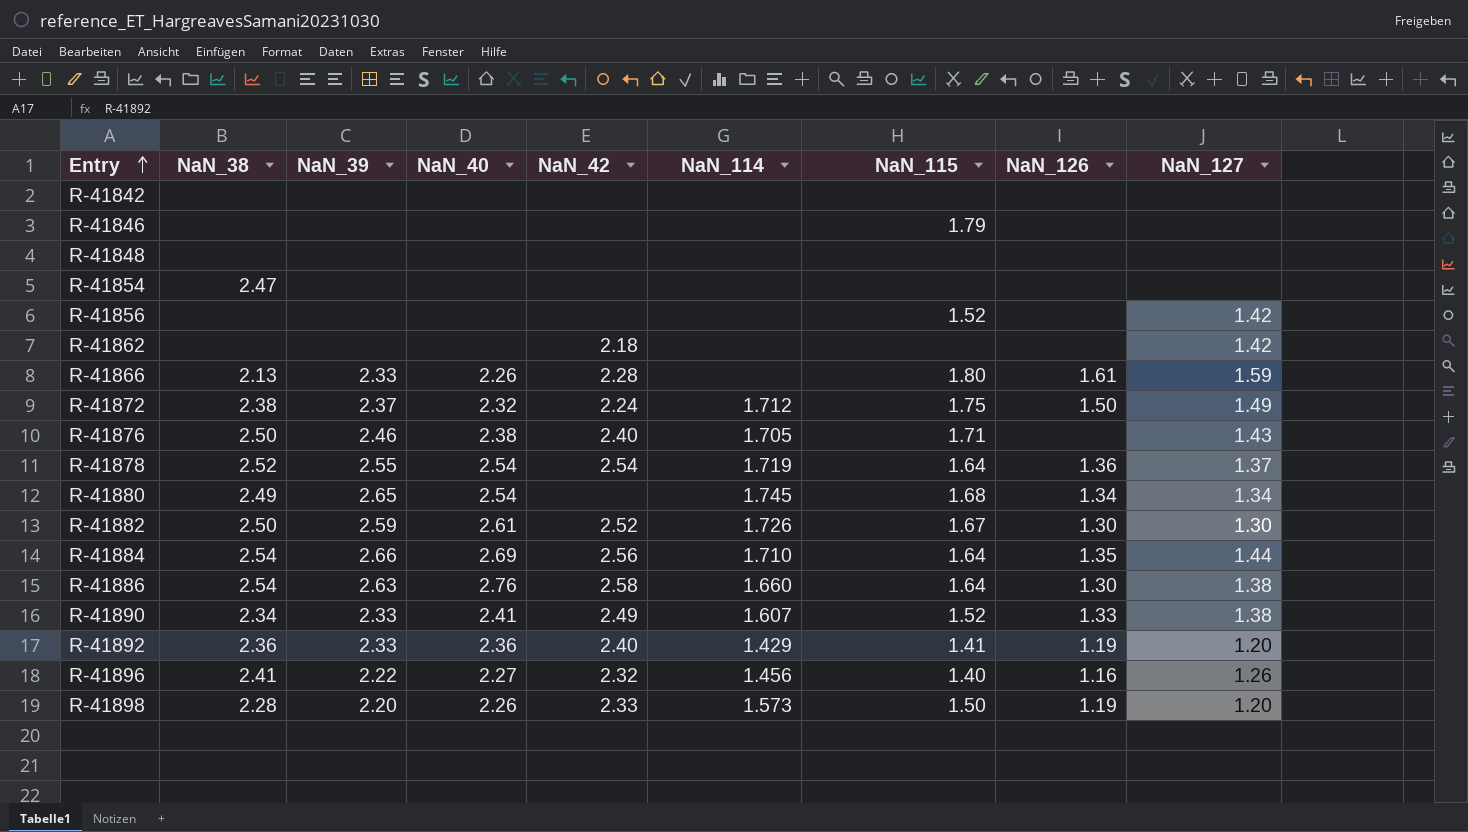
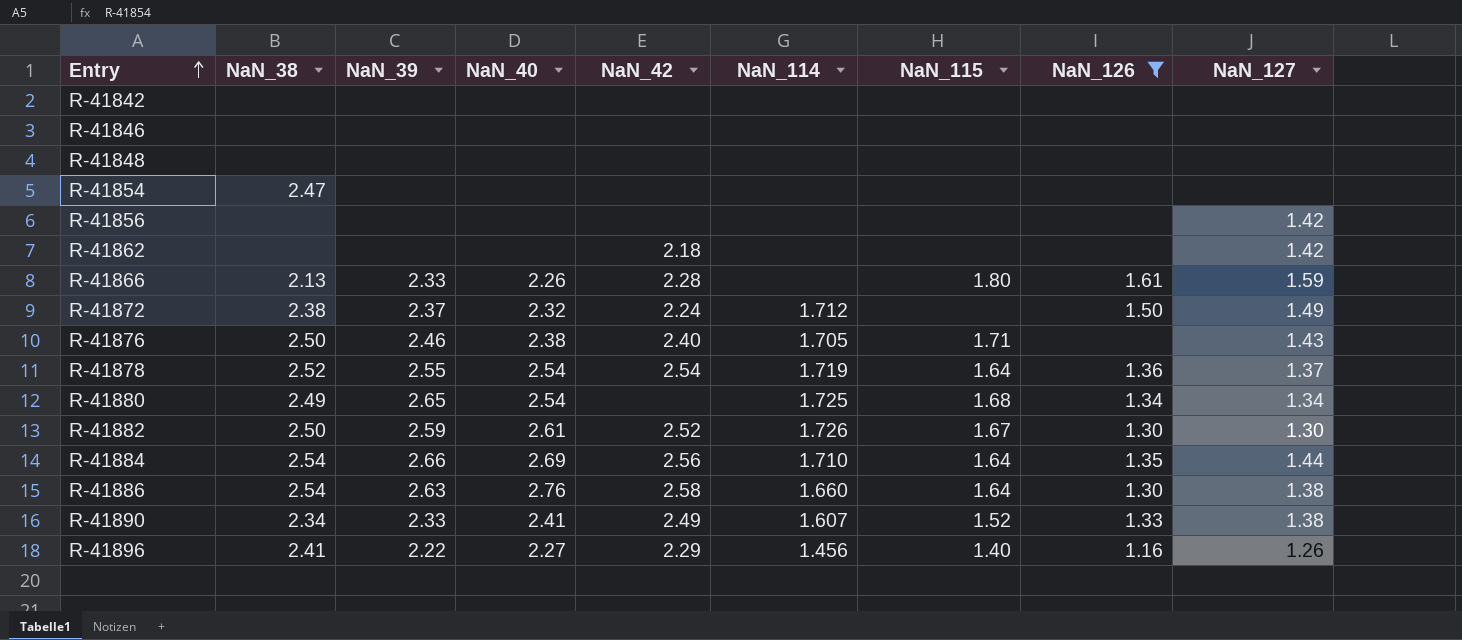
filter: none -> NaN_126 != 1.19
R-41846 | NaN_115: 1.79 -> none
R-41856 | NaN_115: 1.52 -> none
R-41872 | NaN_115: 1.75 -> none
R-41880 | NaN_114: 1.745 -> 1.725
R-41896 | NaN_42: 2.32 -> 2.29

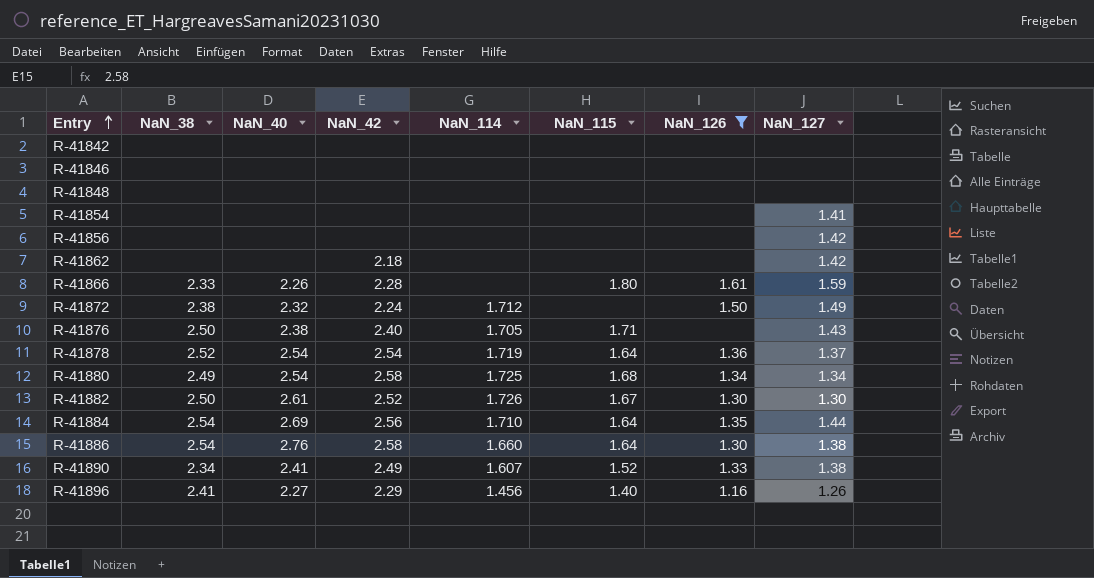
column NaN_39 | position: 3 -> none
R-41854 | NaN_38: 2.47 -> none
R-41854 | NaN_127: none -> 1.41
R-41866 | NaN_38: 2.13 -> 2.33
R-41880 | NaN_42: none -> 2.58

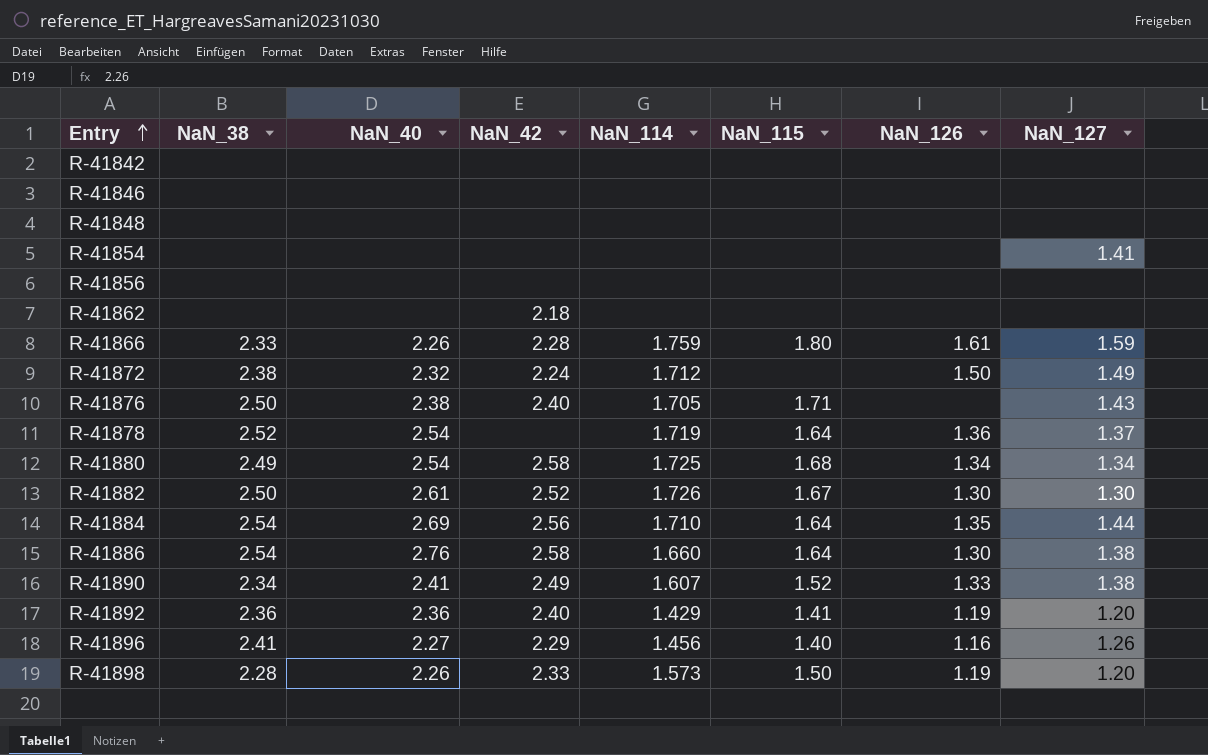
filter: NaN_126 != 1.19 -> none
R-41856 | NaN_127: 1.42 -> none
R-41862 | NaN_127: 1.42 -> none
R-41866 | NaN_114: none -> 1.759
R-41878 | NaN_42: 2.54 -> none

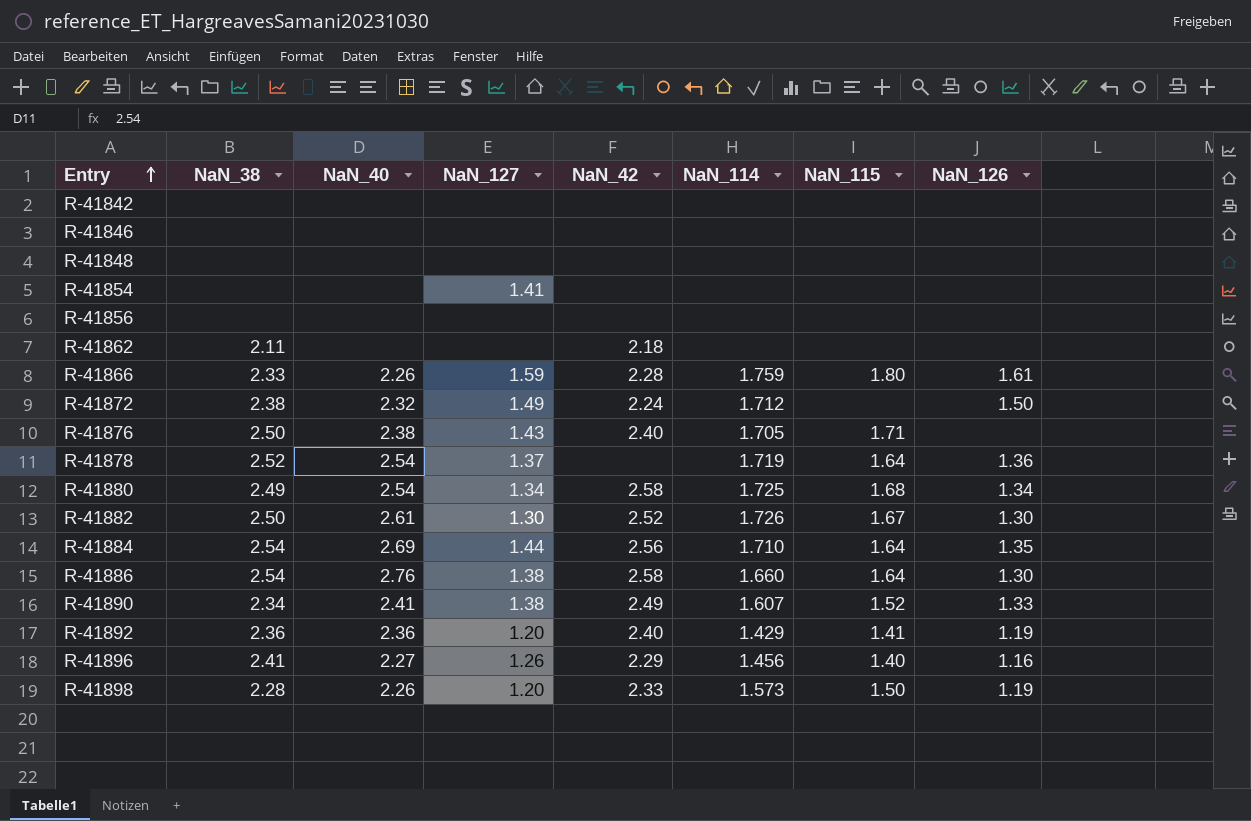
column NaN_127 | position: 8 -> 4
R-41862 | NaN_38: none -> 2.11

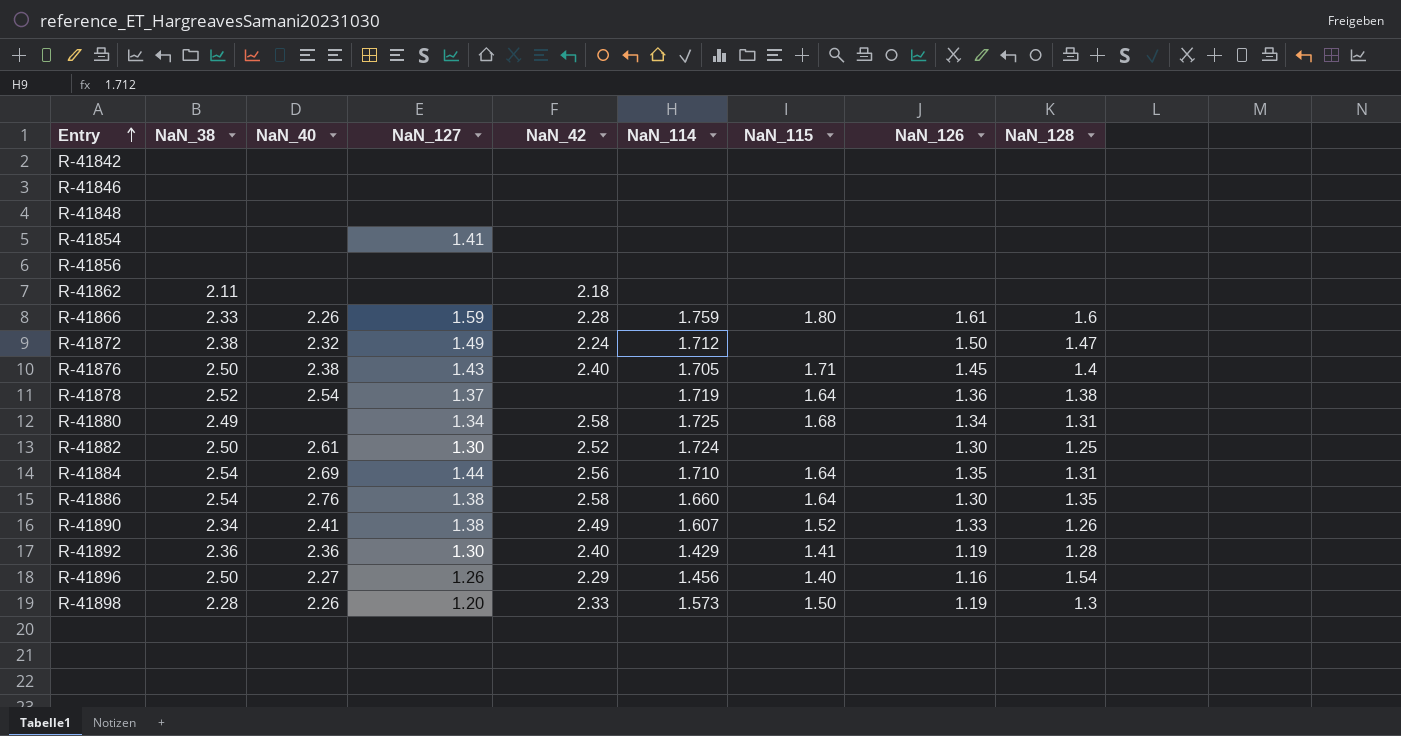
column NaN_128 | position: none -> 9
R-41876 | NaN_126: none -> 1.45
R-41880 | NaN_40: 2.54 -> none
R-41882 | NaN_114: 1.726 -> 1.724
R-41882 | NaN_115: 1.67 -> none
R-41892 | NaN_127: 1.20 -> 1.30
R-41896 | NaN_38: 2.41 -> 2.50

